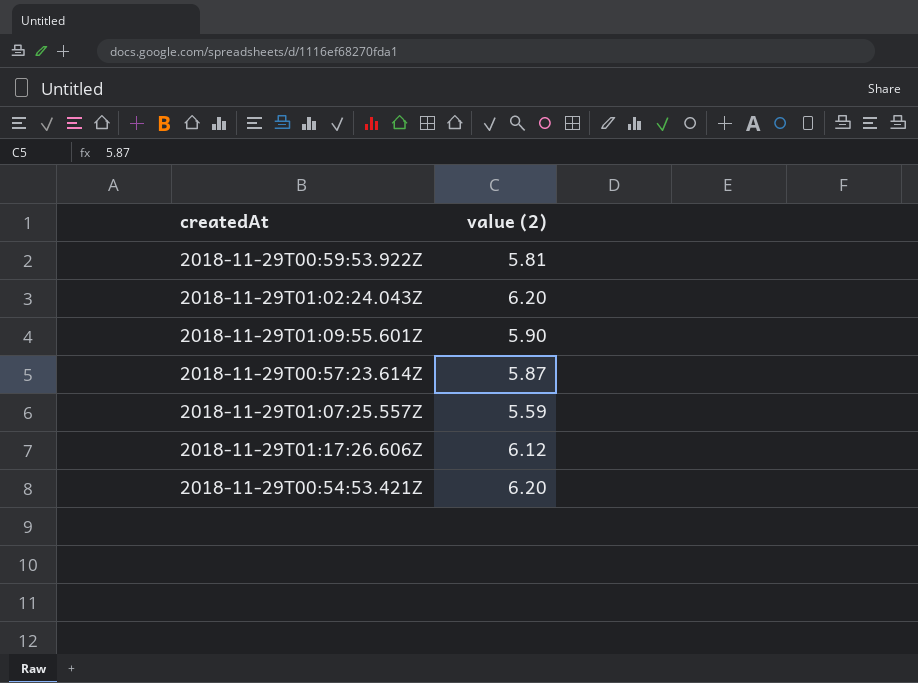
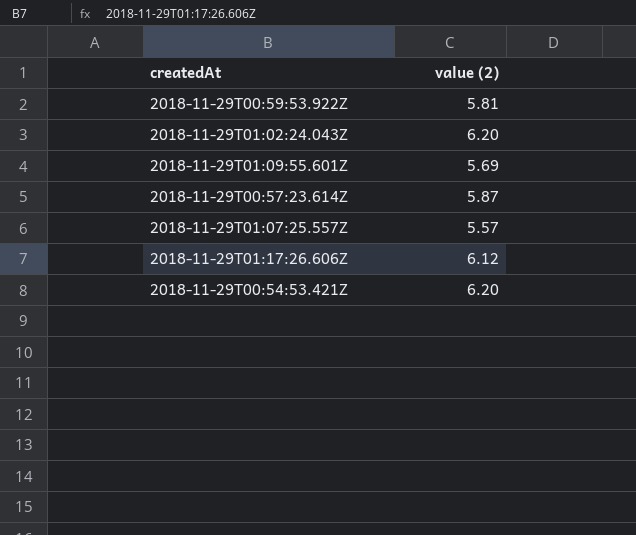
2018-11-29T01:09:55.601Z | value (2): 5.90 -> 5.69
2018-11-29T01:07:25.557Z | value (2): 5.59 -> 5.57

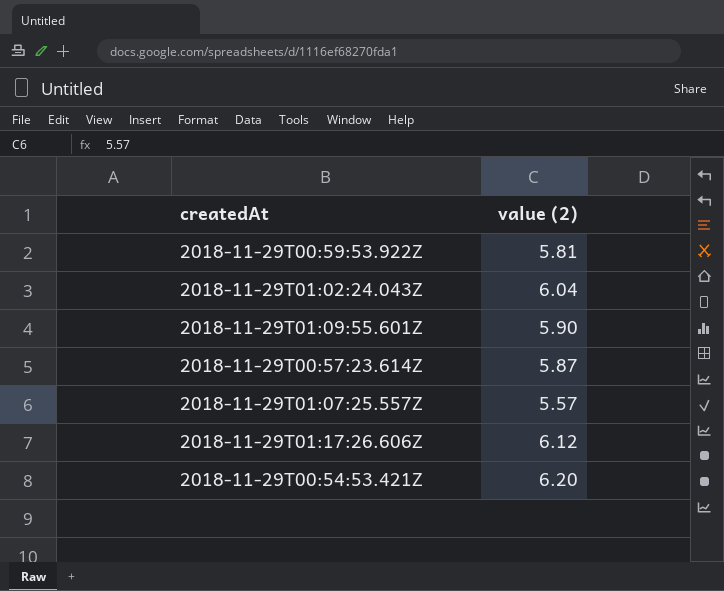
2018-11-29T01:02:24.043Z | value (2): 6.20 -> 6.04
2018-11-29T01:09:55.601Z | value (2): 5.69 -> 5.90

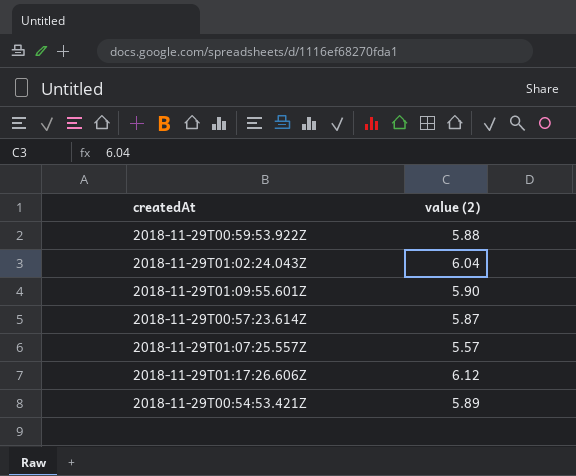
2018-11-29T00:59:53.922Z | value (2): 5.81 -> 5.88
2018-11-29T00:54:53.421Z | value (2): 6.20 -> 5.89

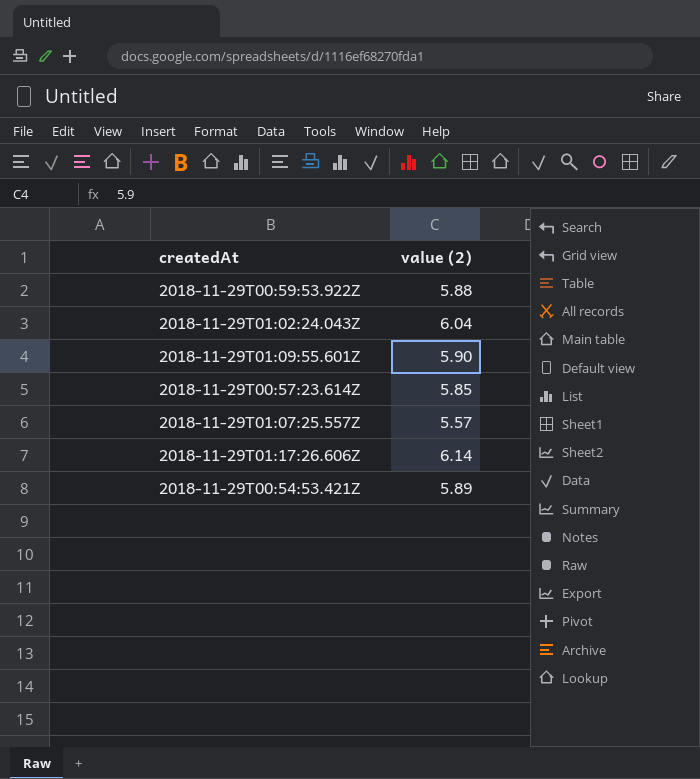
2018-11-29T00:57:23.614Z | value (2): 5.87 -> 5.85
2018-11-29T01:17:26.606Z | value (2): 6.12 -> 6.14

